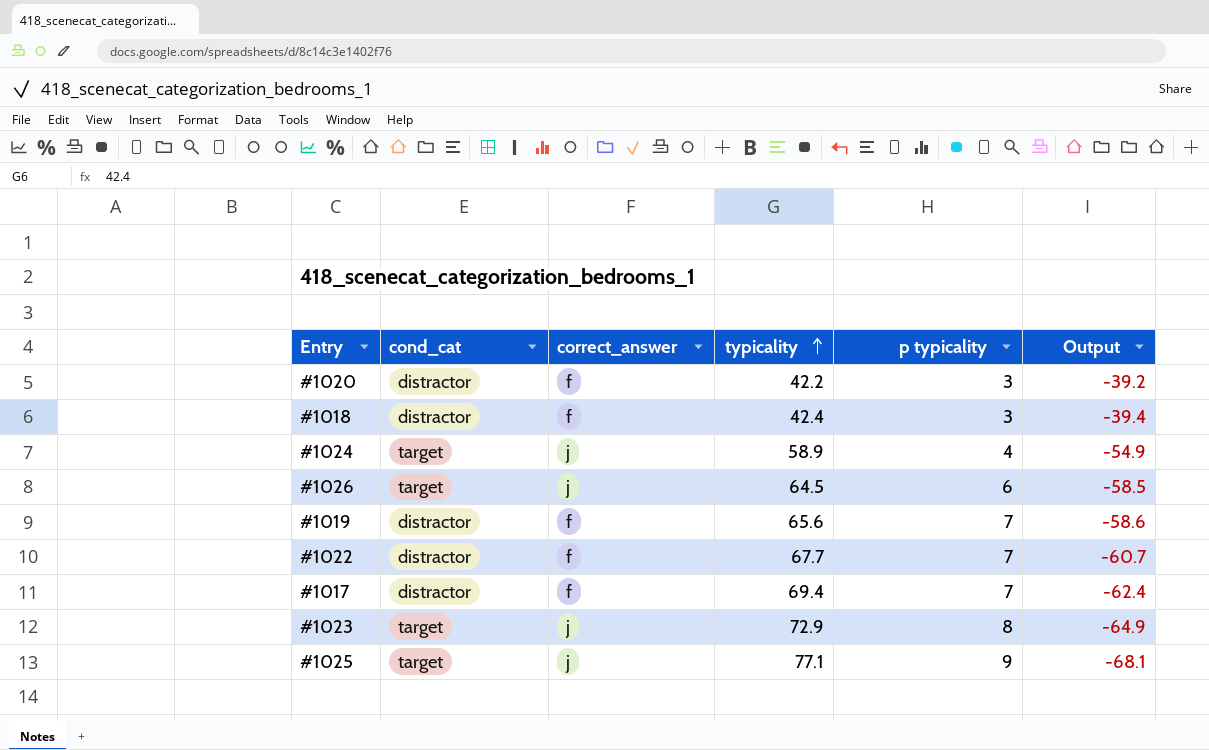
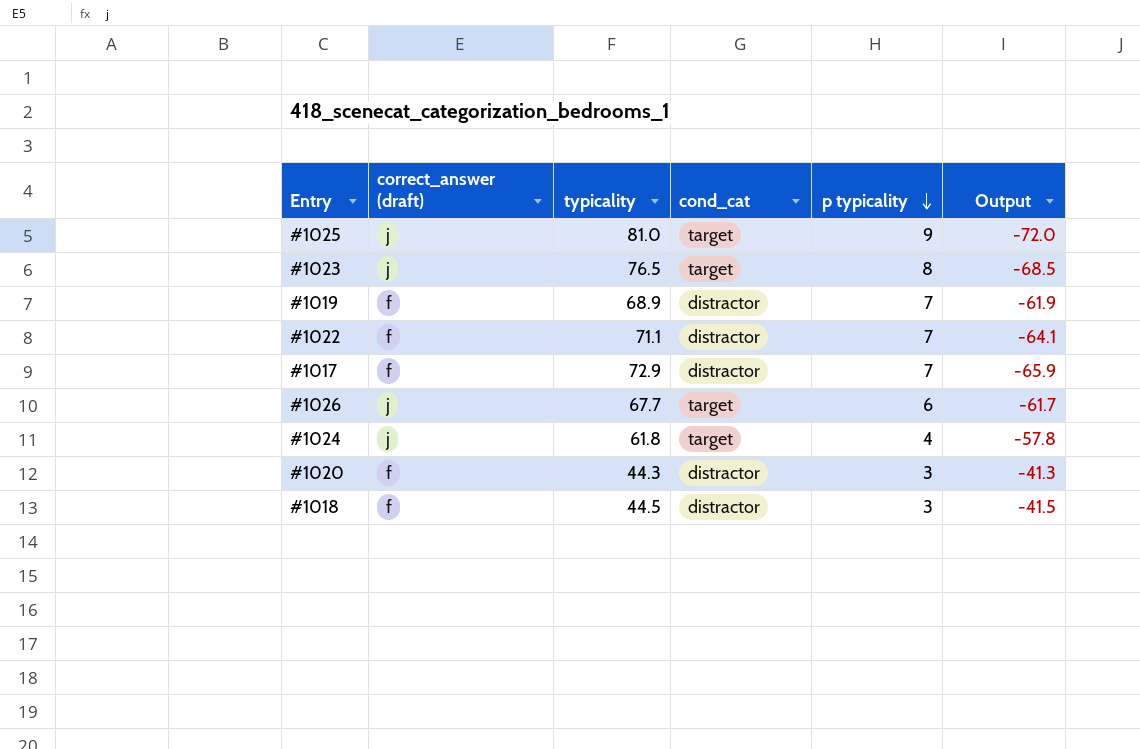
row order: typicality ascending -> p typicality descending
column name: correct_answer -> correct_answer (draft)
column cond_cat | position: 2 -> 4
#1025 | typicality: 77.1 -> 81.0
#1025 | Output: -68.1 -> -72.0
#1023 | typicality: 72.9 -> 76.5
#1023 | Output: -64.9 -> -68.5
#1019 | typicality: 65.6 -> 68.9
#1019 | Output: -58.6 -> -61.9
#1022 | typicality: 67.7 -> 71.1
#1022 | Output: -60.7 -> -64.1
#1017 | typicality: 69.4 -> 72.9
#1017 | Output: -62.4 -> -65.9
#1026 | typicality: 64.5 -> 67.7
#1026 | Output: -58.5 -> -61.7
#1024 | typicality: 58.9 -> 61.8
#1024 | Output: -54.9 -> -57.8
#1020 | typicality: 42.2 -> 44.3
#1020 | Output: -39.2 -> -41.3
#1018 | typicality: 42.4 -> 44.5
#1018 | Output: -39.4 -> -41.5

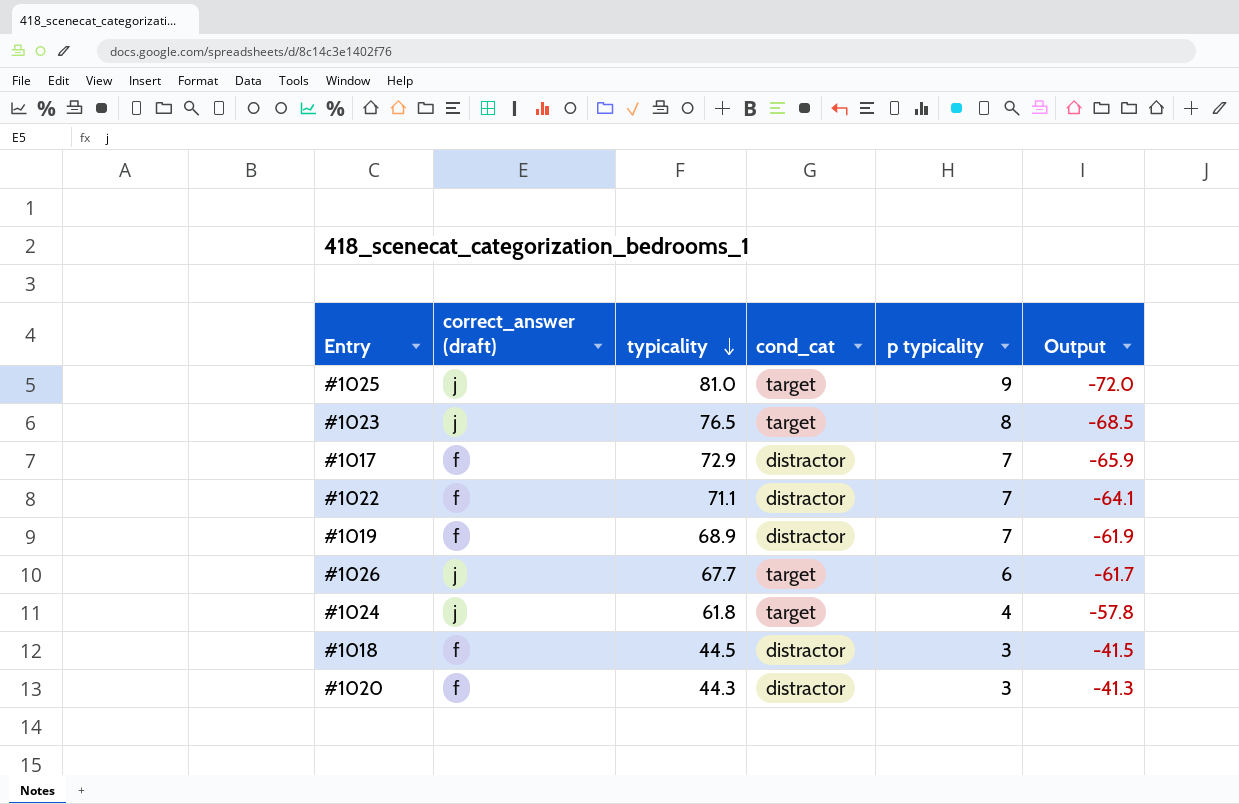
row order: p typicality descending -> typicality descending

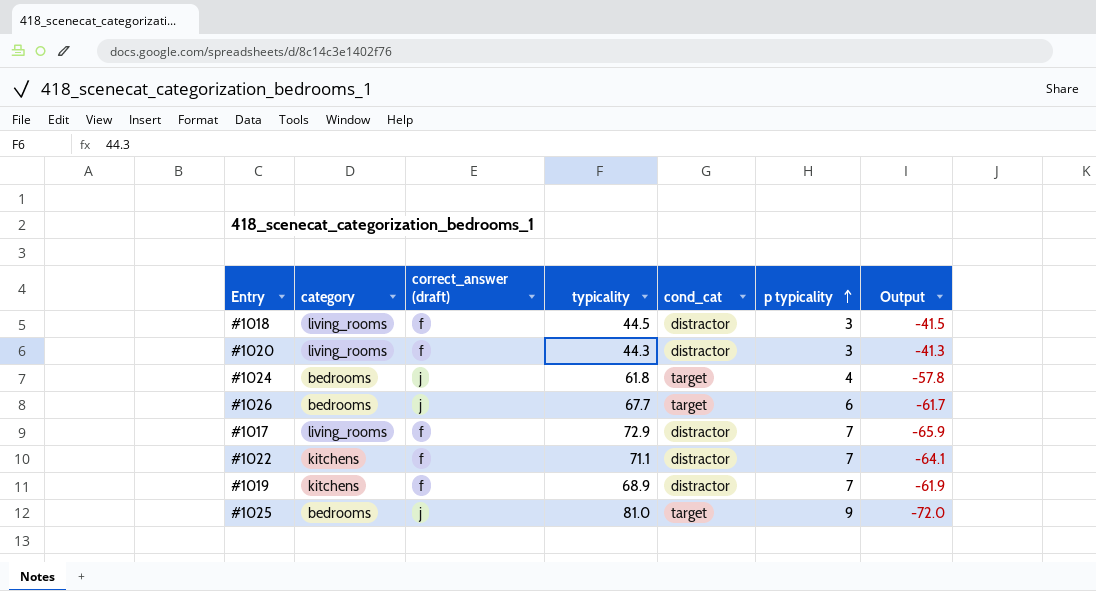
row order: typicality descending -> p typicality ascending
column category | position: none -> 2
row #1023: j | 76.5 | target | 8 | -68.5 -> none

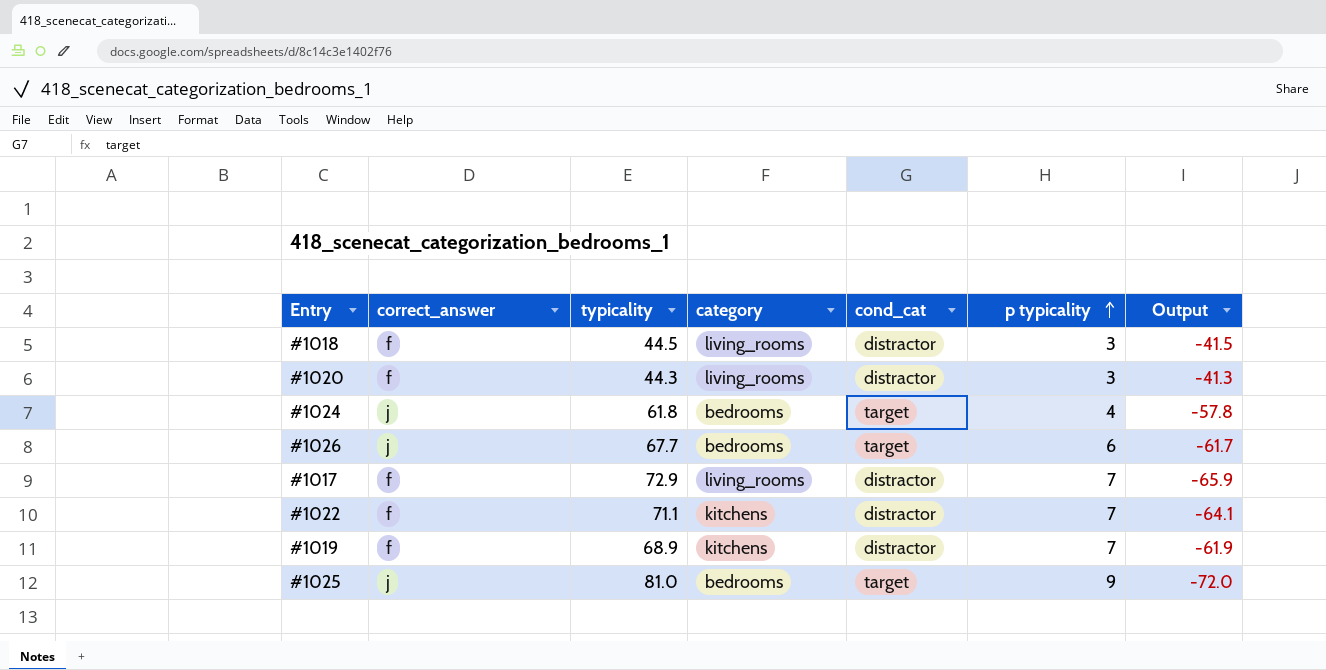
column name: correct_answer (draft) -> correct_answer
column category | position: 2 -> 4

